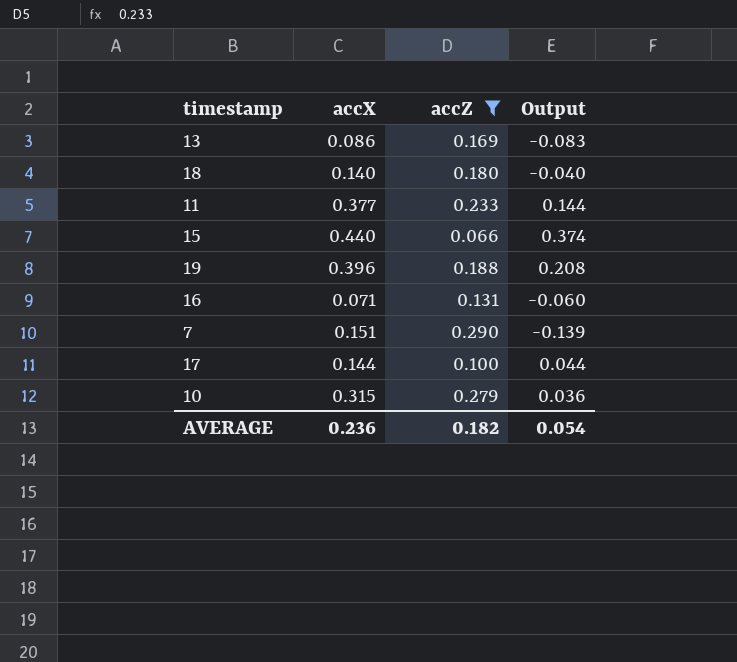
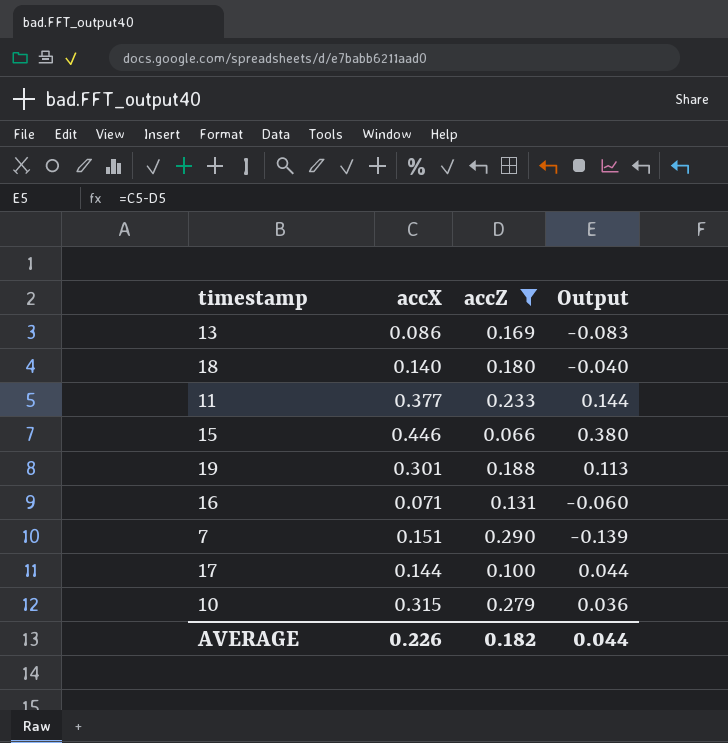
15 | accX: 0.440 -> 0.446
15 | Output: 0.374 -> 0.380
19 | accX: 0.396 -> 0.301
19 | Output: 0.208 -> 0.113
AVERAGE | accX: 0.236 -> 0.226
AVERAGE | Output: 0.054 -> 0.044

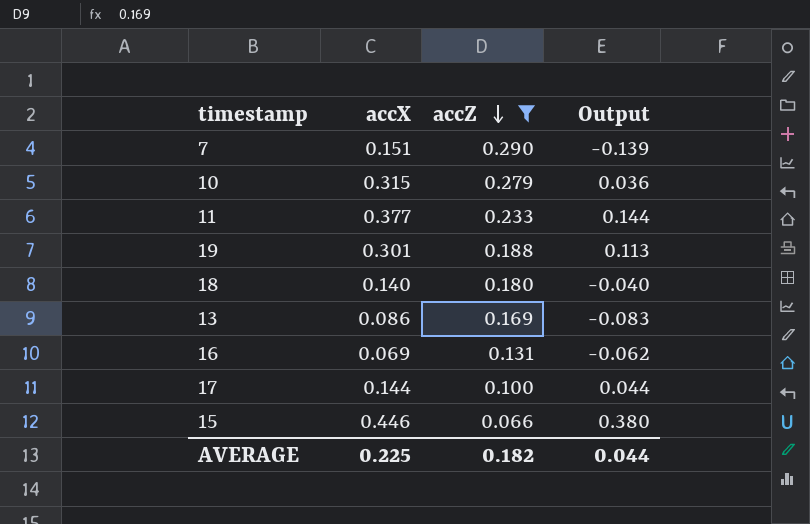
row order: none -> accZ descending
16 | accX: 0.071 -> 0.069
16 | Output: -0.060 -> -0.062
AVERAGE | accX: 0.226 -> 0.225

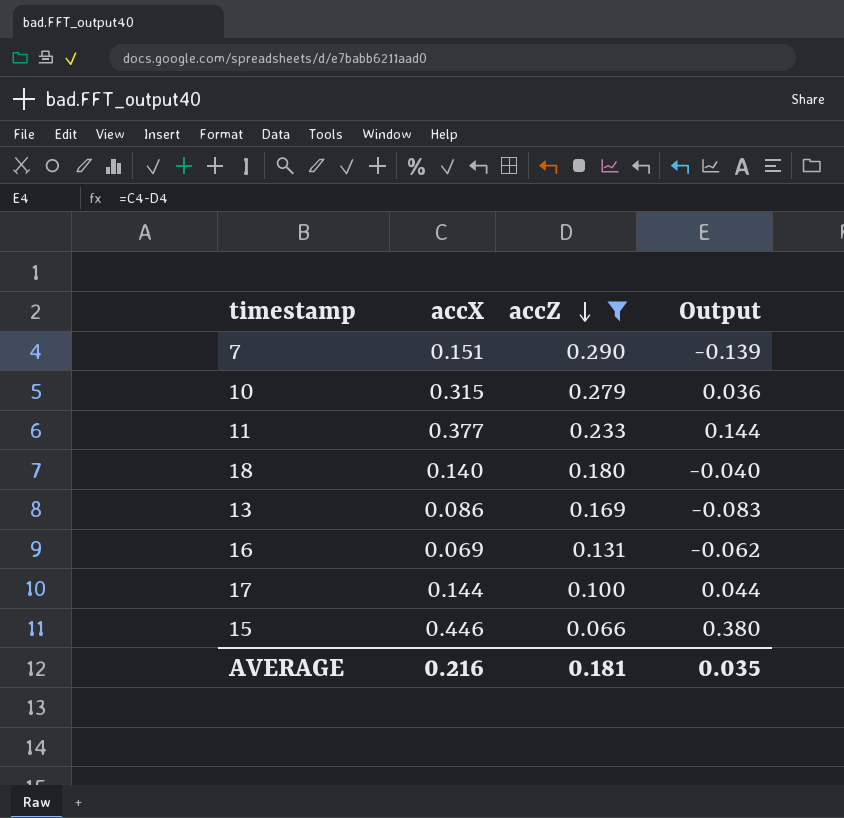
row 19: 0.301 | 0.188 | 0.113 -> none
AVERAGE | accX: 0.225 -> 0.216
AVERAGE | accZ: 0.182 -> 0.181
AVERAGE | Output: 0.044 -> 0.035

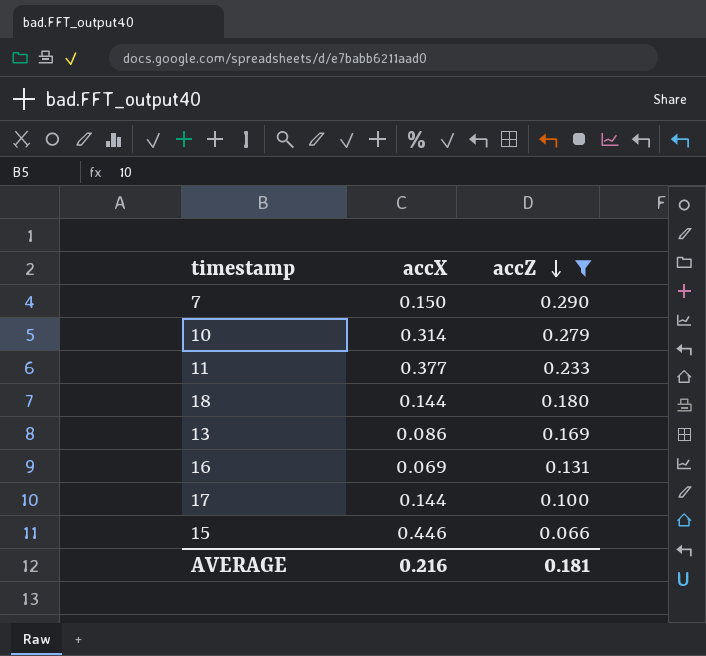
column Output | formula: [accX] - [accZ] -> none
7 | accX: 0.151 -> 0.150
10 | accX: 0.315 -> 0.314
18 | accX: 0.140 -> 0.144

